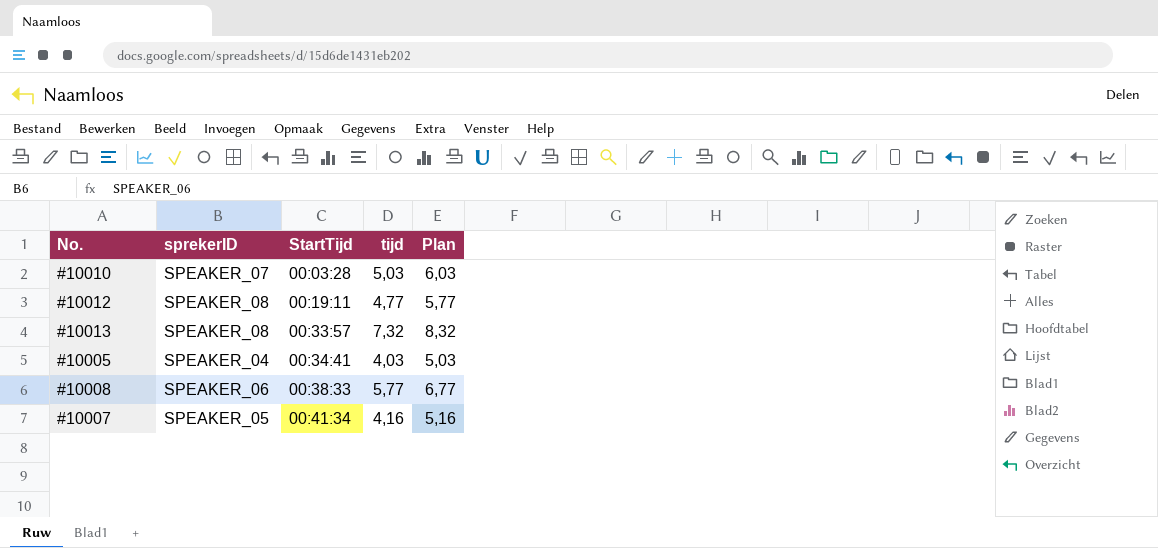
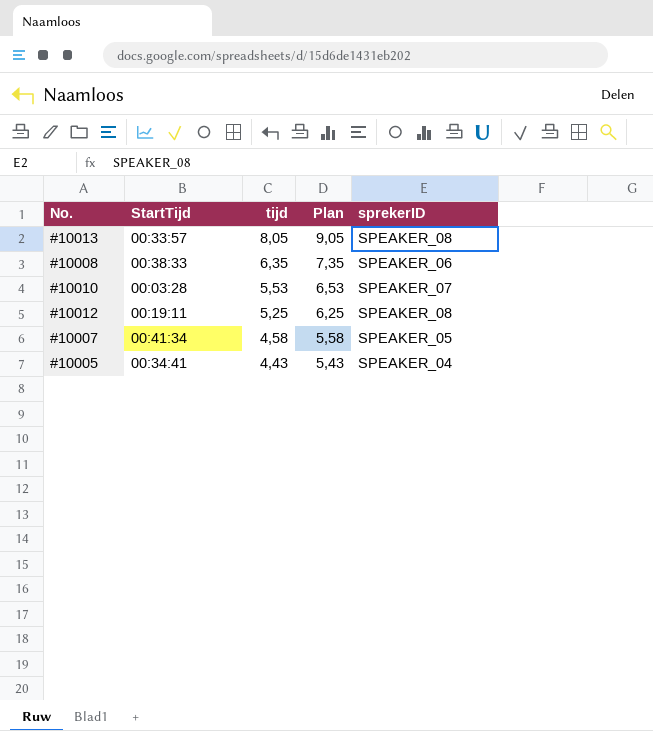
row order: StartTijd ascending -> tijd descending
column sprekerID | position: 2 -> 5
#10013 | tijd: 7,32 -> 8,05
#10013 | Plan: 8,32 -> 9,05
#10008 | tijd: 5,77 -> 6,35
#10008 | Plan: 6,77 -> 7,35
#10010 | tijd: 5,03 -> 5,53
#10010 | Plan: 6,03 -> 6,53
#10012 | tijd: 4,77 -> 5,25
#10012 | Plan: 5,77 -> 6,25
#10007 | tijd: 4,16 -> 4,58
#10007 | Plan: 5,16 -> 5,58
#10005 | tijd: 4,03 -> 4,43
#10005 | Plan: 5,03 -> 5,43

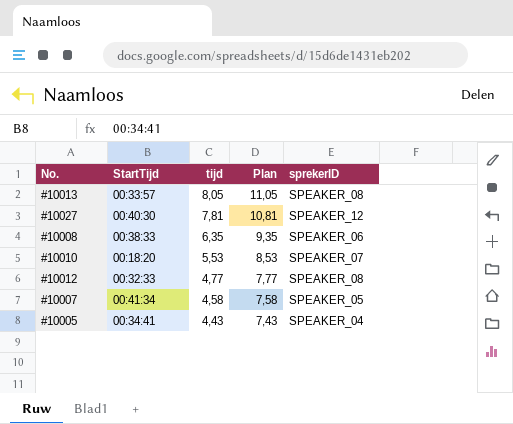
column Plan | formula: [tijd] + 1 -> [tijd] + 3
row #10027: none -> 00:40:30 | 7,81 | 10,81 | SPEAKER_12
#10010 | StartTijd: 00:03:28 -> 00:18:20
#10012 | StartTijd: 00:19:11 -> 00:32:33
#10012 | tijd: 5,25 -> 4,77

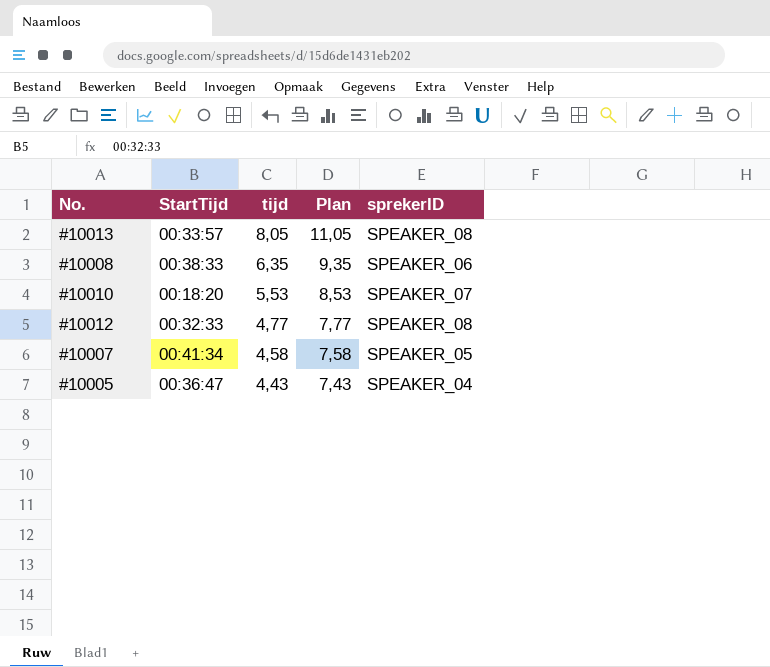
row #10027: 00:40:30 | 7,81 | 10,81 | SPEAKER_12 -> none
#10005 | StartTijd: 00:34:41 -> 00:36:47

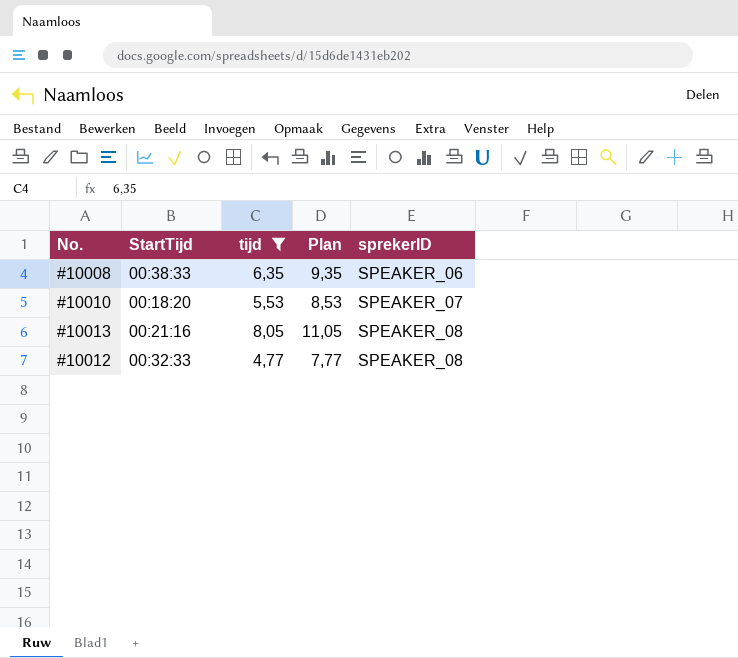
filter: none -> tijd >= 4,77
row order: tijd descending -> sprekerID ascending
#10013 | StartTijd: 00:33:57 -> 00:21:16

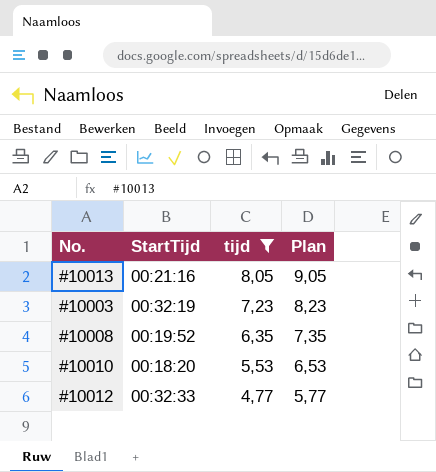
row order: sprekerID ascending -> tijd descending
column sprekerID | position: 5 -> none
column Plan | formula: [tijd] + 3 -> [tijd] + 1
row #10003: none -> 00:32:19 | 7,23 | 8,23
#10008 | StartTijd: 00:38:33 -> 00:19:52

